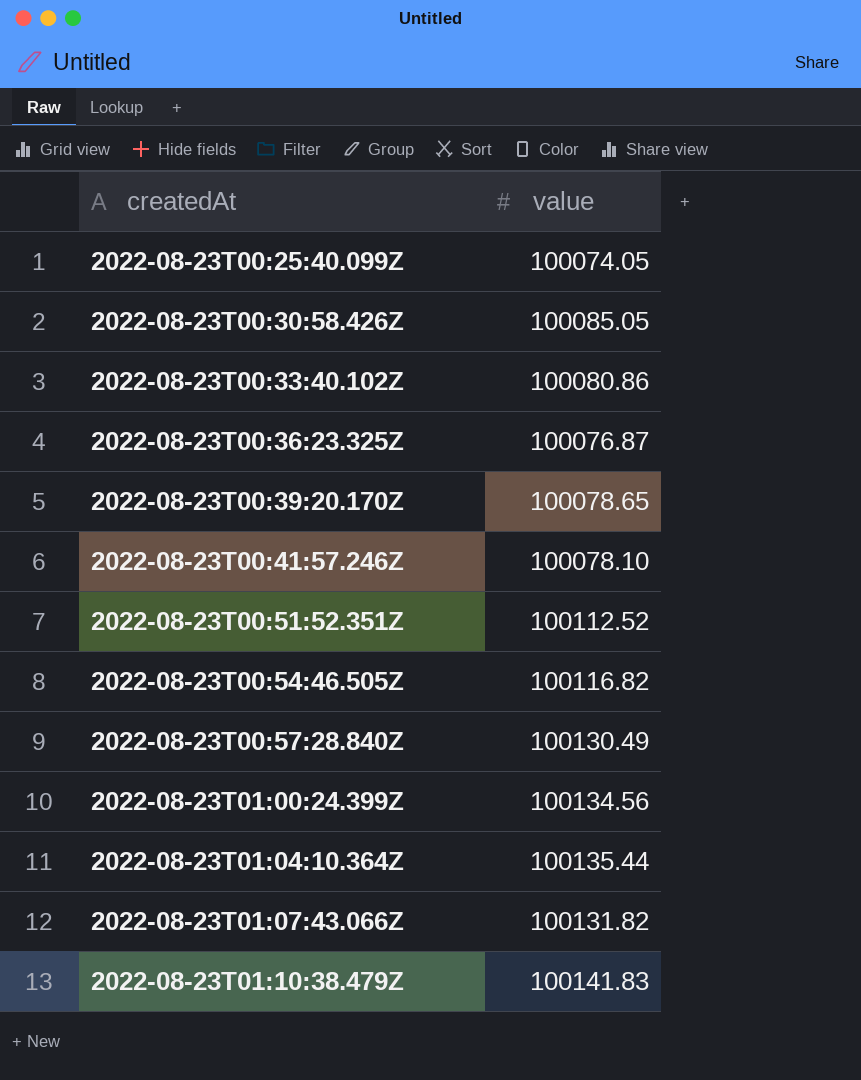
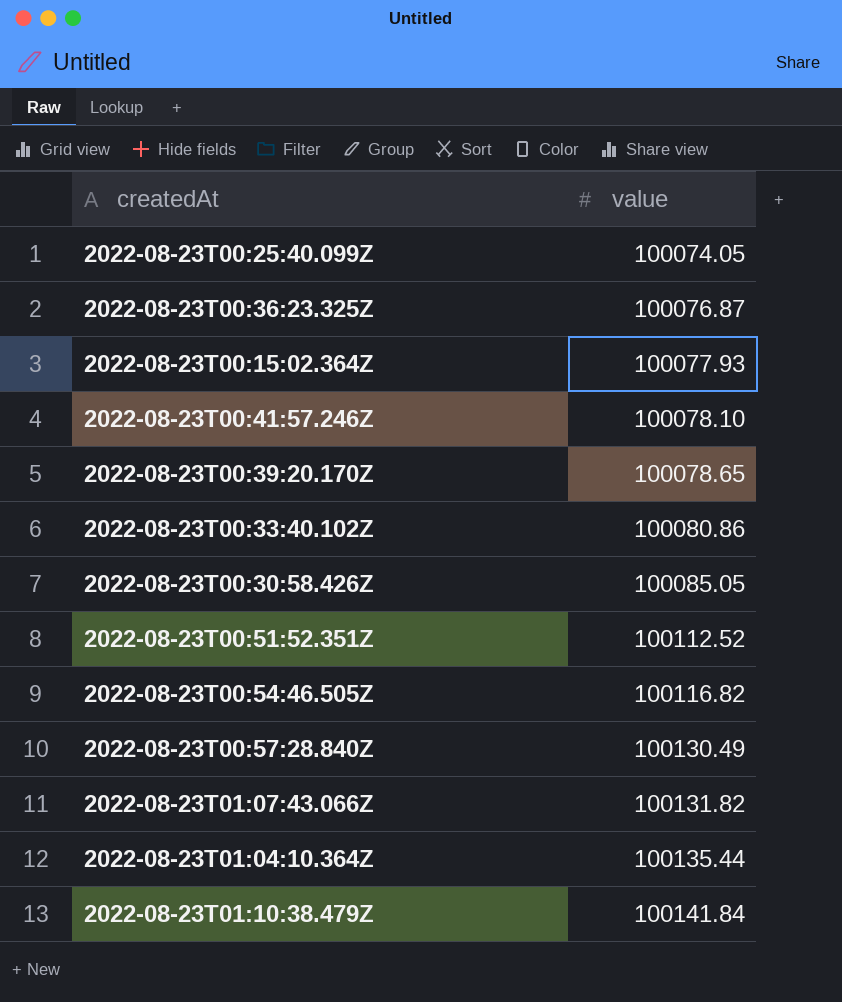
row order: createdAt ascending -> value ascending
row 2022-08-23T01:00:24.399Z: 100134.56 -> none
row 2022-08-23T00:15:02.364Z: none -> 100077.93
2022-08-23T01:10:38.479Z | value: 100141.83 -> 100141.84

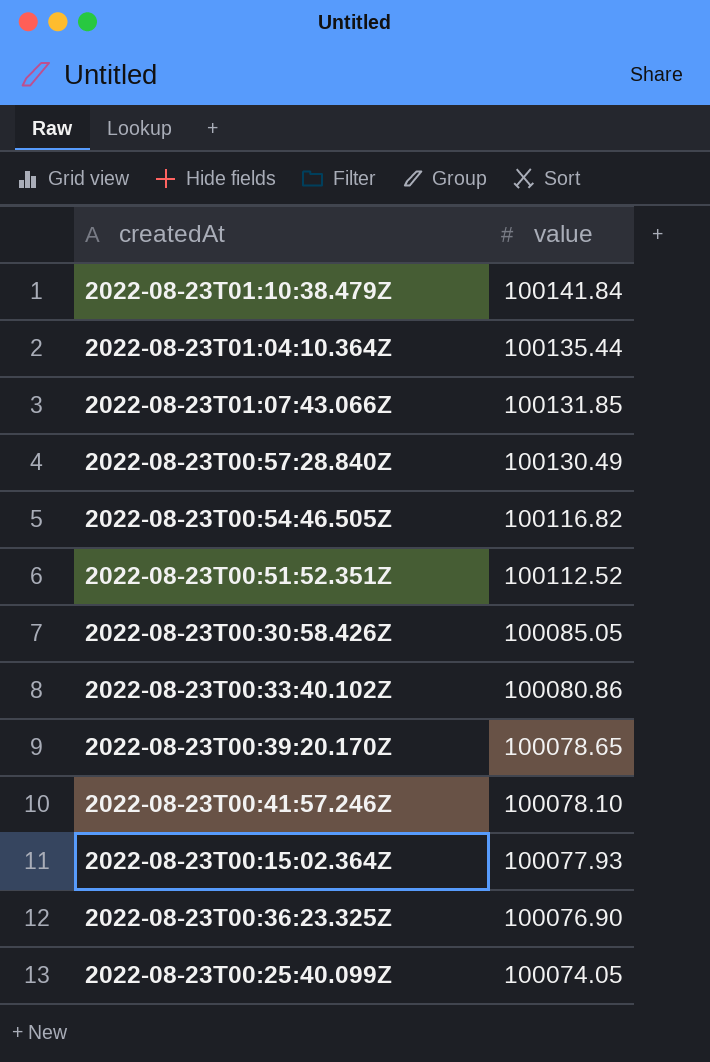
row order: value ascending -> value descending
2022-08-23T01:07:43.066Z | value: 100131.82 -> 100131.85
2022-08-23T00:36:23.325Z | value: 100076.87 -> 100076.90

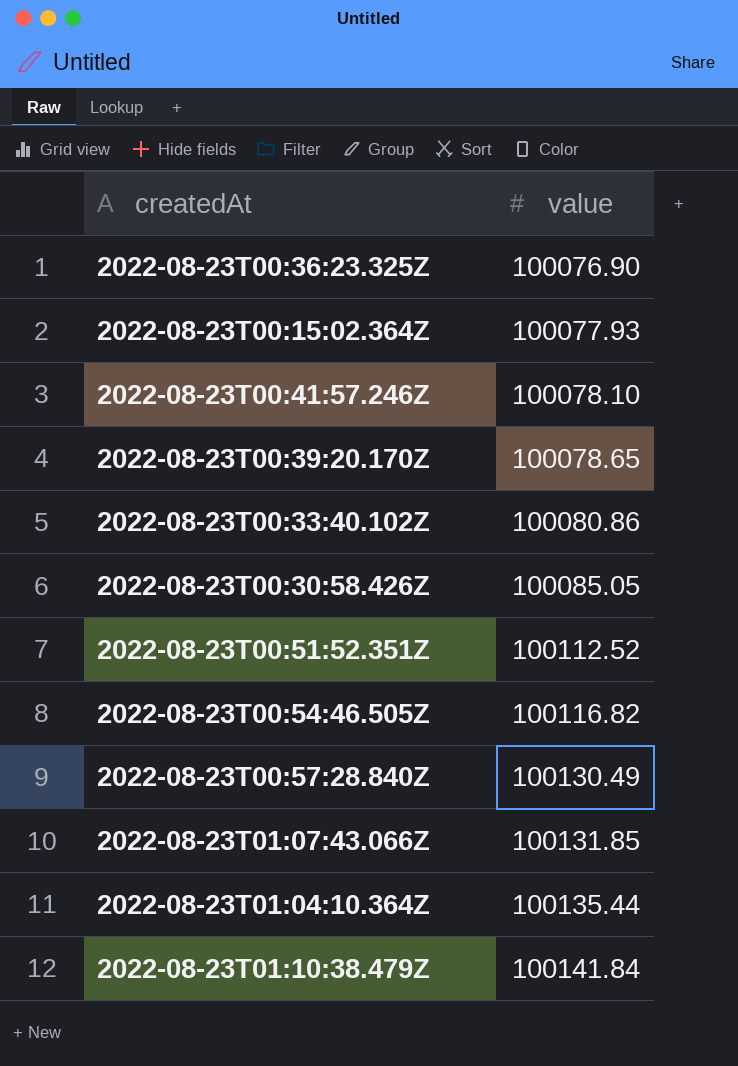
row order: value descending -> value ascending
row 2022-08-23T00:25:40.099Z: 100074.05 -> none

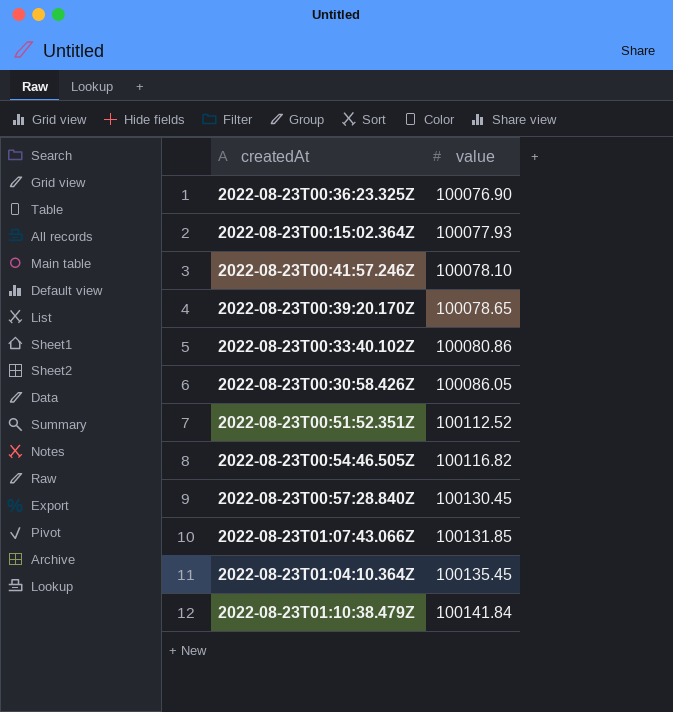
2022-08-23T00:30:58.426Z | value: 100085.05 -> 100086.05
2022-08-23T00:57:28.840Z | value: 100130.49 -> 100130.45
2022-08-23T01:04:10.364Z | value: 100135.44 -> 100135.45

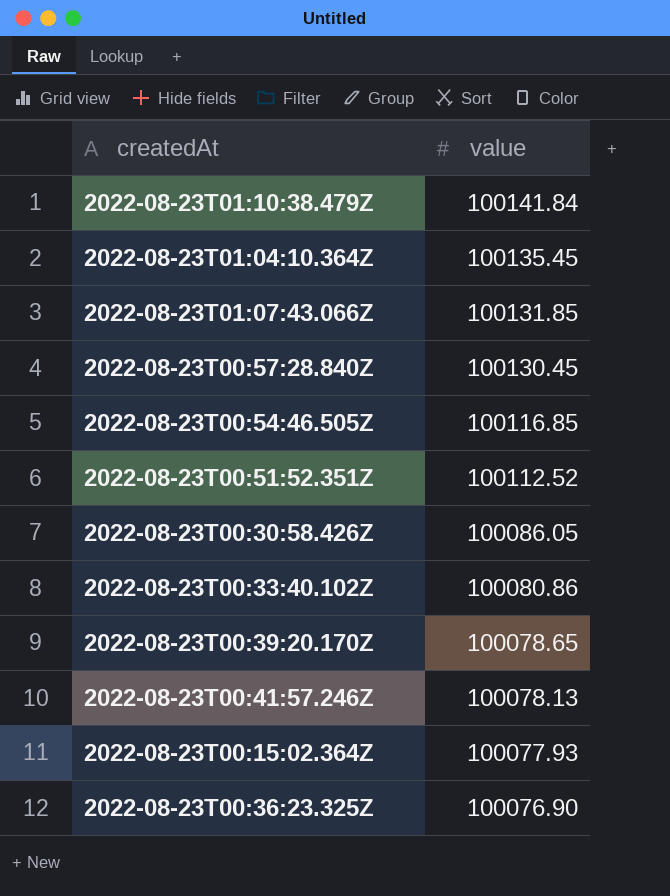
row order: value ascending -> value descending
2022-08-23T00:54:46.505Z | value: 100116.82 -> 100116.85
2022-08-23T00:41:57.246Z | value: 100078.10 -> 100078.13

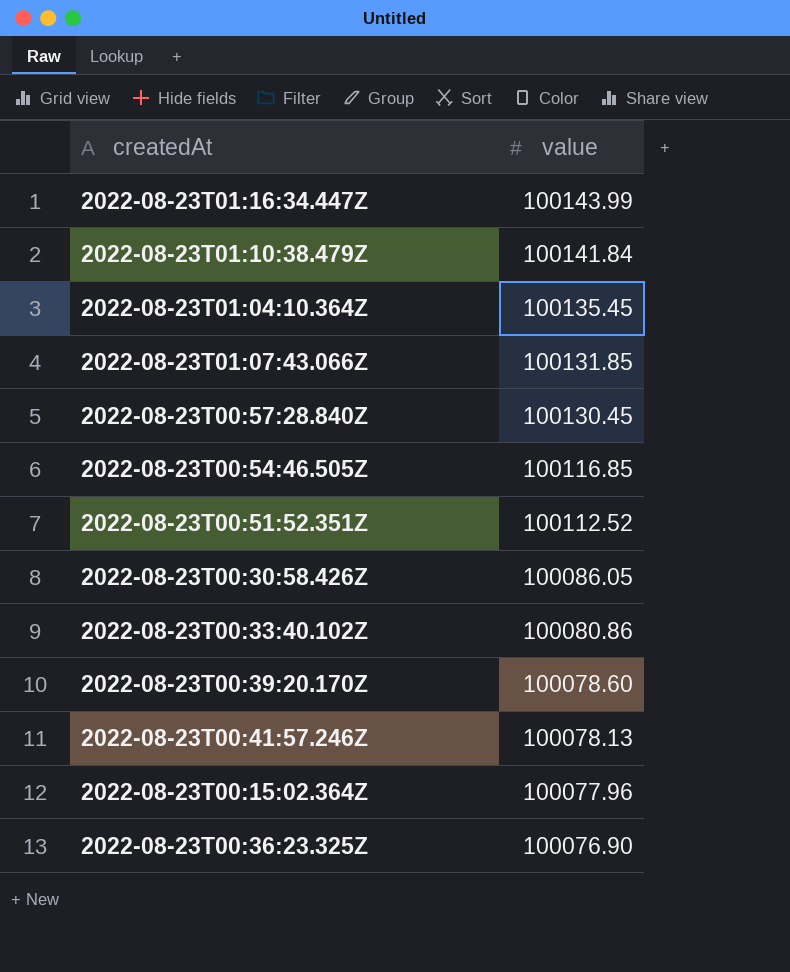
row 2022-08-23T01:16:34.447Z: none -> 100143.99
2022-08-23T00:39:20.170Z | value: 100078.65 -> 100078.60
2022-08-23T00:15:02.364Z | value: 100077.93 -> 100077.96

